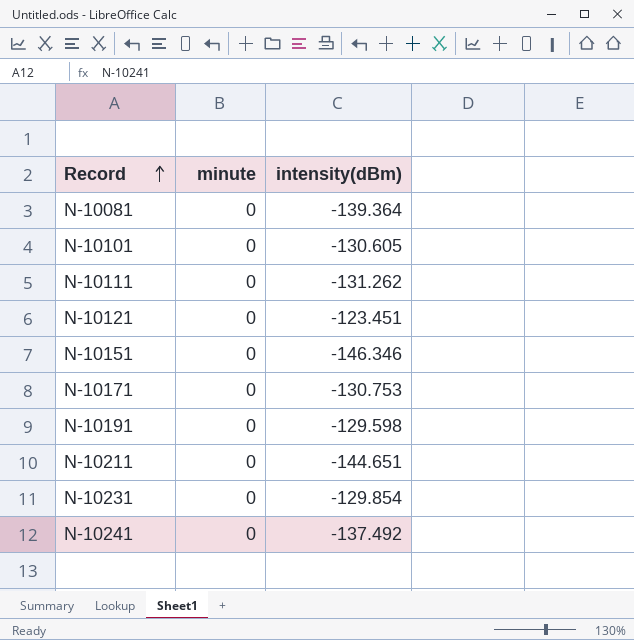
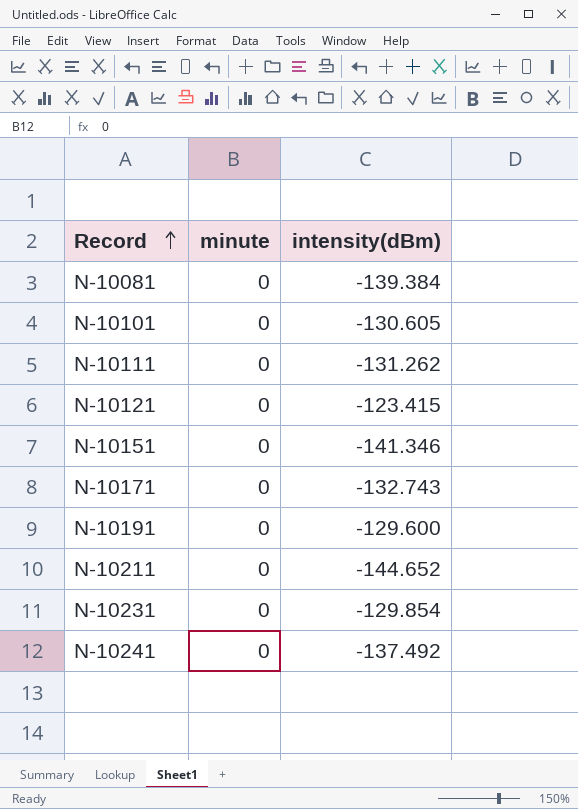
N-10081 | intensity(dBm): -139.364 -> -139.384
N-10121 | intensity(dBm): -123.451 -> -123.415
N-10151 | intensity(dBm): -146.346 -> -141.346
N-10171 | intensity(dBm): -130.753 -> -132.743
N-10191 | intensity(dBm): -129.598 -> -129.600
N-10211 | intensity(dBm): -144.651 -> -144.652

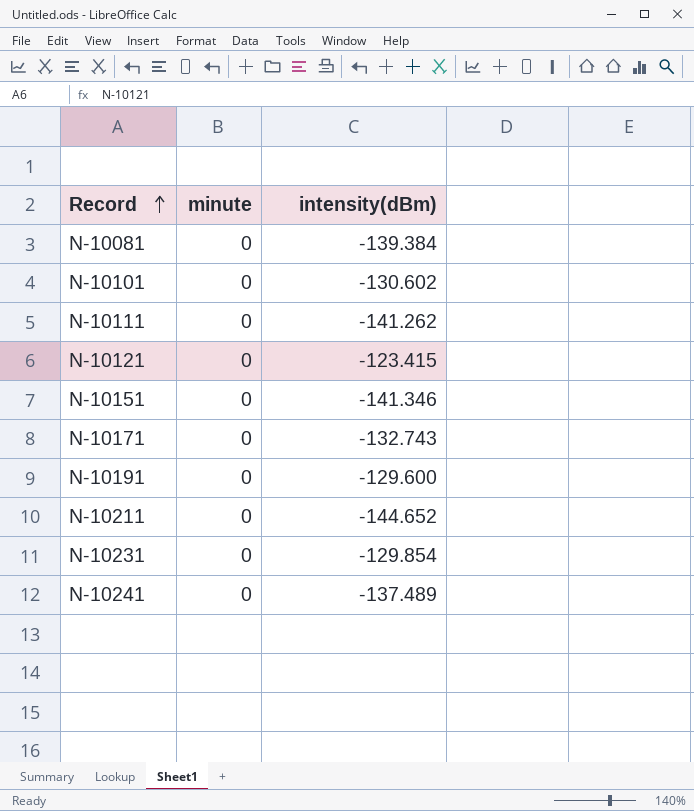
N-10101 | intensity(dBm): -130.605 -> -130.602
N-10111 | intensity(dBm): -131.262 -> -141.262
N-10241 | intensity(dBm): -137.492 -> -137.489

